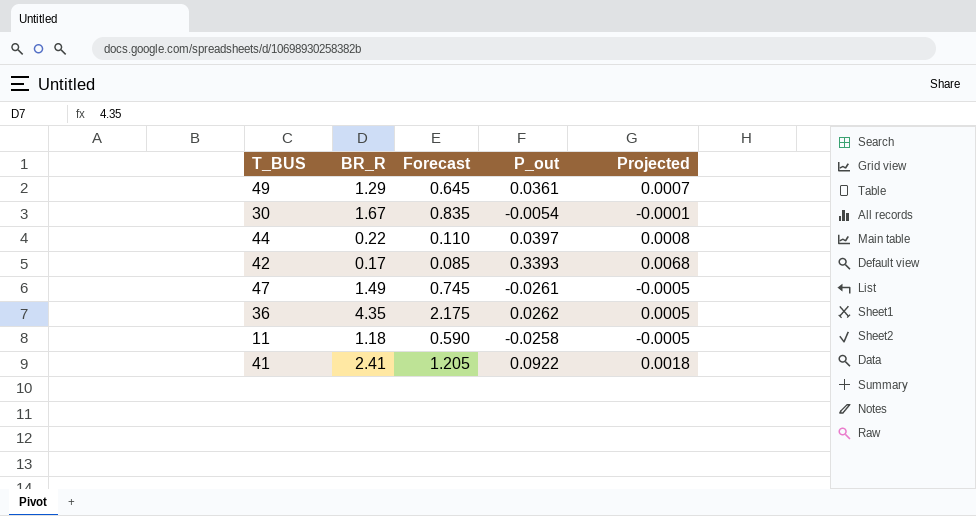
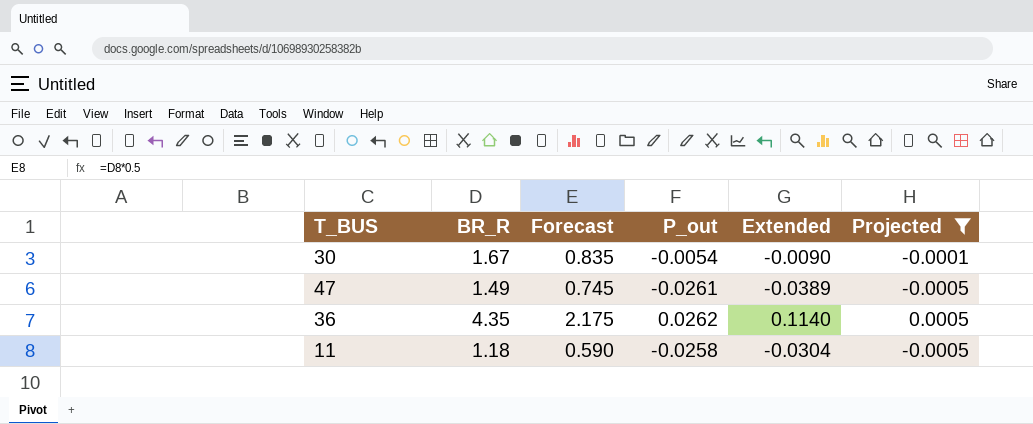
filter: none -> Projected <= 0.0005
column Extended | formula: none -> [BR_R] * [P_out]

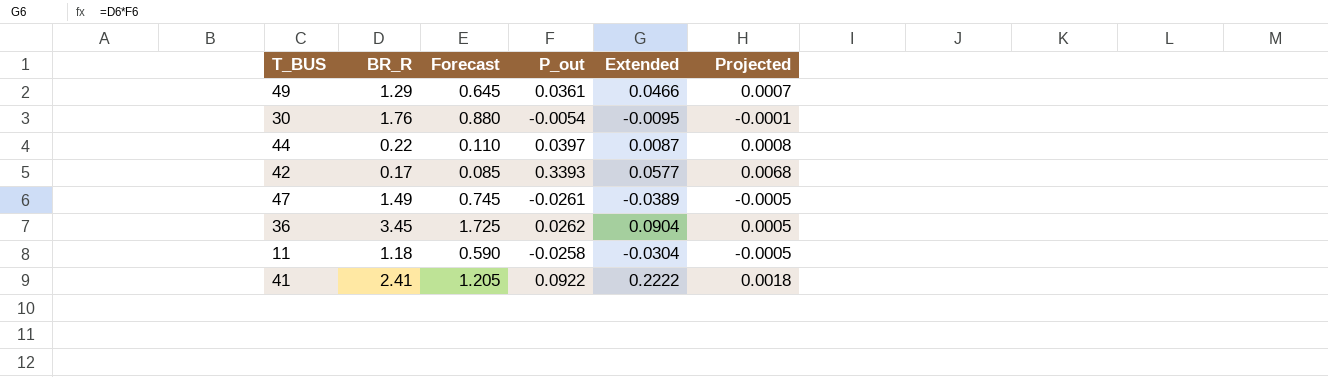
filter: Projected <= 0.0005 -> none
30 | BR_R: 1.67 -> 1.76
30 | Forecast: 0.835 -> 0.880
30 | Extended: -0.0090 -> -0.0095
36 | BR_R: 4.35 -> 3.45
36 | Forecast: 2.175 -> 1.725
36 | Extended: 0.1140 -> 0.0904

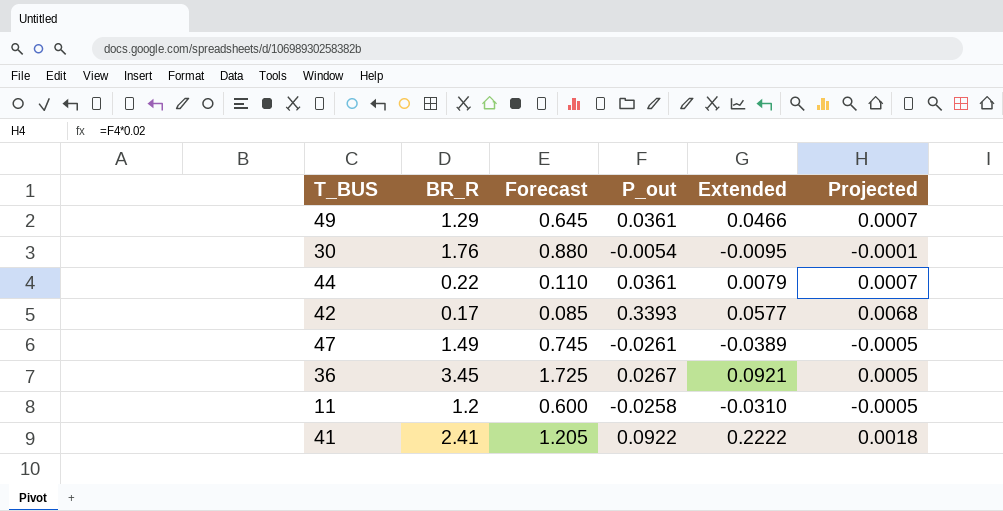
44 | P_out: 0.0397 -> 0.0361
44 | Extended: 0.0087 -> 0.0079
44 | Projected: 0.0008 -> 0.0007
36 | P_out: 0.0262 -> 0.0267
36 | Extended: 0.0904 -> 0.0921
11 | BR_R: 1.18 -> 1.2
11 | Forecast: 0.590 -> 0.600
11 | Extended: -0.0304 -> -0.0310

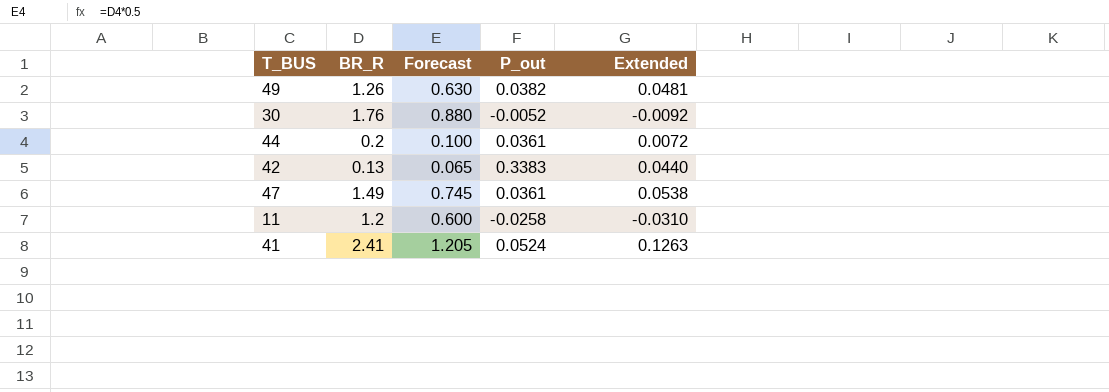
column Projected | formula: [P_out] * 0.02 -> none
row 36: 3.45 | 1.725 | 0.0267 | 0.0921 | 0.0005 -> none
49 | BR_R: 1.29 -> 1.26
49 | Forecast: 0.645 -> 0.630
49 | P_out: 0.0361 -> 0.0382
49 | Extended: 0.0466 -> 0.0481
30 | P_out: -0.0054 -> -0.0052
30 | Extended: -0.0095 -> -0.0092
44 | BR_R: 0.22 -> 0.2
44 | Forecast: 0.110 -> 0.100
44 | Extended: 0.0079 -> 0.0072
42 | BR_R: 0.17 -> 0.13
42 | Forecast: 0.085 -> 0.065
42 | P_out: 0.3393 -> 0.3383
42 | Extended: 0.0577 -> 0.0440
47 | P_out: -0.0261 -> 0.0361
47 | Extended: -0.0389 -> 0.0538
41 | P_out: 0.0922 -> 0.0524
41 | Extended: 0.2222 -> 0.1263

